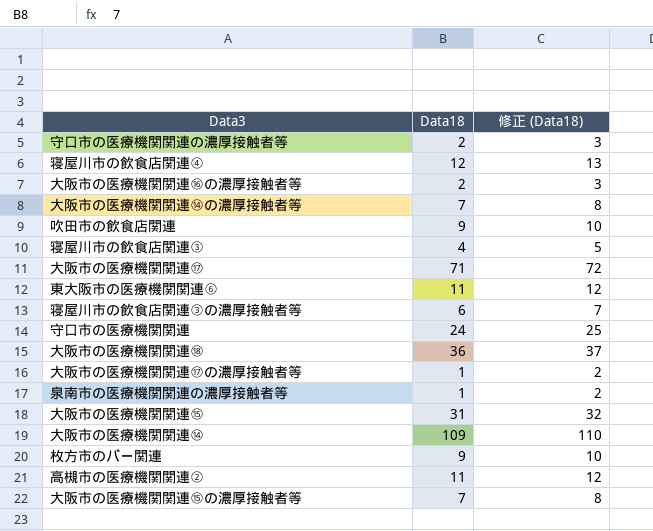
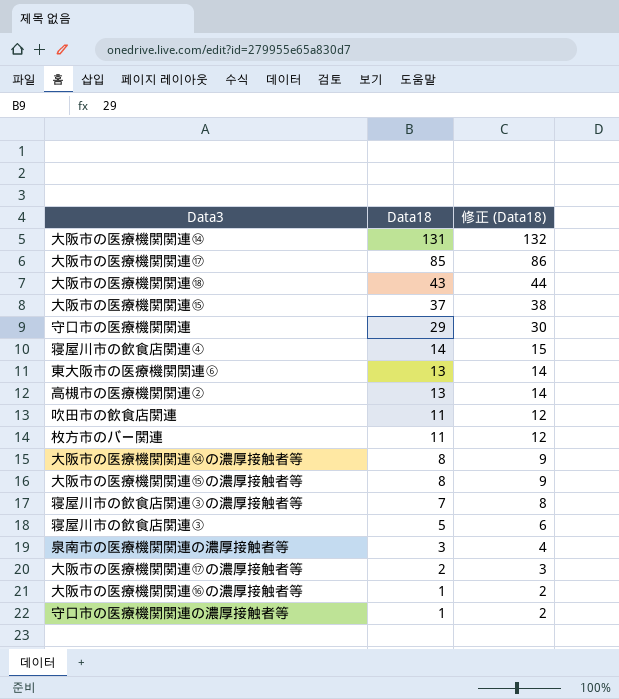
row order: none -> Data18 descending
大阪市の医療機関関連⑭ | Data18: 109 -> 131
大阪市の医療機関関連⑭ | 修正 (Data18): 110 -> 132
大阪市の医療機関関連⑰ | Data18: 71 -> 85
大阪市の医療機関関連⑰ | 修正 (Data18): 72 -> 86
大阪市の医療機関関連⑱ | Data18: 36 -> 43
大阪市の医療機関関連⑱ | 修正 (Data18): 37 -> 44
大阪市の医療機関関連⑮ | Data18: 31 -> 37
大阪市の医療機関関連⑮ | 修正 (Data18): 32 -> 38
守口市の医療機関関連 | Data18: 24 -> 29
守口市の医療機関関連 | 修正 (Data18): 25 -> 30
寝屋川市の飲食店関連④ | Data18: 12 -> 14
寝屋川市の飲食店関連④ | 修正 (Data18): 13 -> 15
東大阪市の医療機関関連⑥ | Data18: 11 -> 13
東大阪市の医療機関関連⑥ | 修正 (Data18): 12 -> 14
高槻市の医療機関関連② | Data18: 11 -> 13
高槻市の医療機関関連② | 修正 (Data18): 12 -> 14
吹田市の飲食店関連 | Data18: 9 -> 11
吹田市の飲食店関連 | 修正 (Data18): 10 -> 12
枚方市のバー関連 | Data18: 9 -> 11
枚方市のバー関連 | 修正 (Data18): 10 -> 12
大阪市の医療機関関連⑭の濃厚接触者等 | Data18: 7 -> 8
大阪市の医療機関関連⑭の濃厚接触者等 | 修正 (Data18): 8 -> 9
大阪市の医療機関関連⑮の濃厚接触者等 | Data18: 7 -> 8
大阪市の医療機関関連⑮の濃厚接触者等 | 修正 (Data18): 8 -> 9
寝屋川市の飲食店関連③の濃厚接触者等 | Data18: 6 -> 7
寝屋川市の飲食店関連③の濃厚接触者等 | 修正 (Data18): 7 -> 8
寝屋川市の飲食店関連③ | Data18: 4 -> 5
寝屋川市の飲食店関連③ | 修正 (Data18): 5 -> 6
泉南市の医療機関関連の濃厚接触者等 | Data18: 1 -> 3
泉南市の医療機関関連の濃厚接触者等 | 修正 (Data18): 2 -> 4
大阪市の医療機関関連⑰の濃厚接触者等 | Data18: 1 -> 2
大阪市の医療機関関連⑰の濃厚接触者等 | 修正 (Data18): 2 -> 3
大阪市の医療機関関連⑯の濃厚接触者等 | Data18: 2 -> 1
大阪市の医療機関関連⑯の濃厚接触者等 | 修正 (Data18): 3 -> 2
守口市の医療機関関連の濃厚接触者等 | Data18: 2 -> 1
守口市の医療機関関連の濃厚接触者等 | 修正 (Data18): 3 -> 2

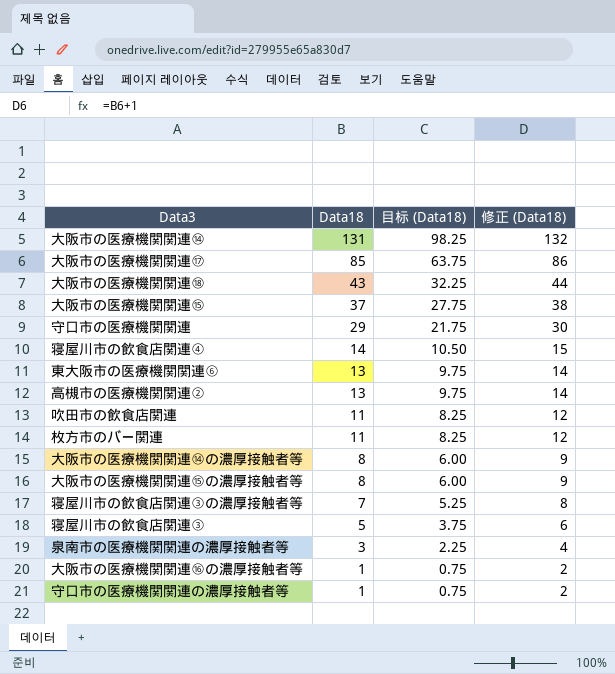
column 目标 (Data18) | formula: none -> [Data18] * 0.75
row 大阪市の医療機関関連⑰の濃厚接触者等: 2 | 3 -> none

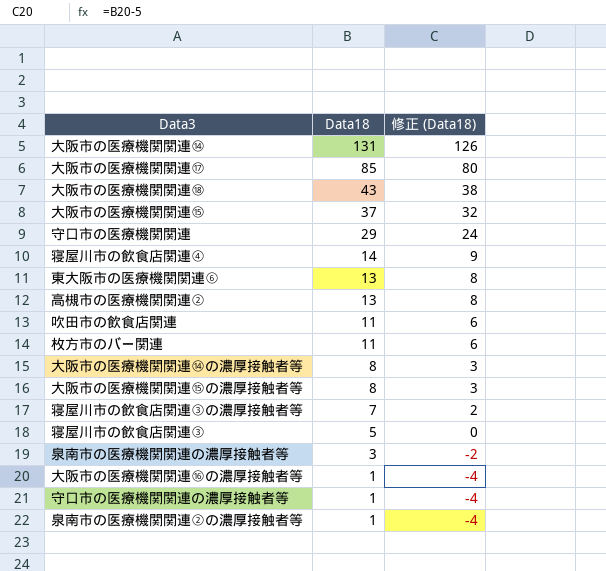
column 目标 (Data18) | formula: [Data18] * 0.75 -> none
column 修正 (Data18) | formula: [Data18] + 1 -> [Data18] - 5
row 泉南市の医療機関関連②の濃厚接触者等: none -> 1 | -4

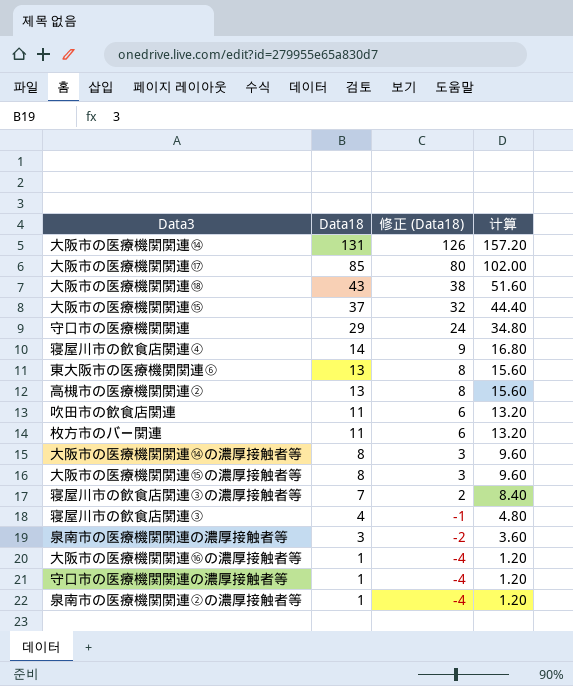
column 计算 | formula: none -> [Data18] * 1.2
寝屋川市の飲食店関連③ | Data18: 5 -> 4
寝屋川市の飲食店関連③ | 修正 (Data18): 0 -> -1

